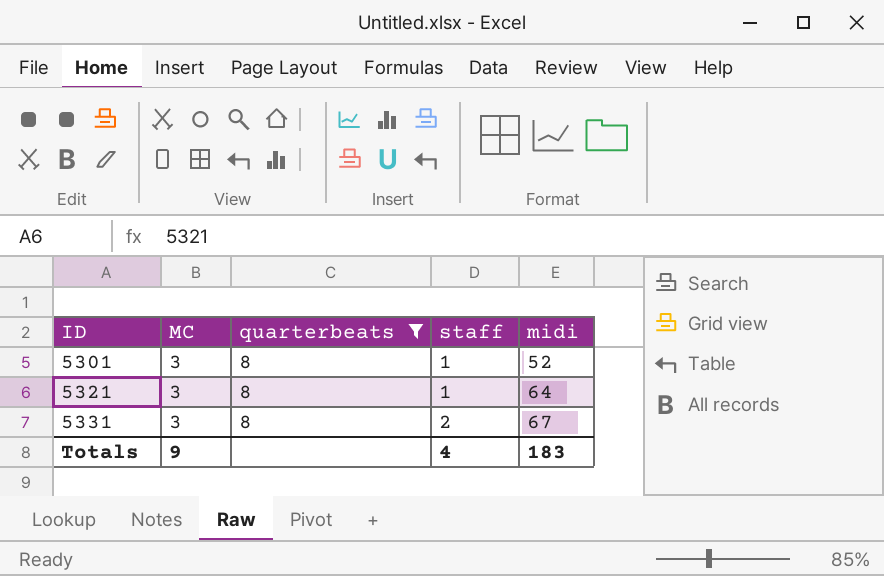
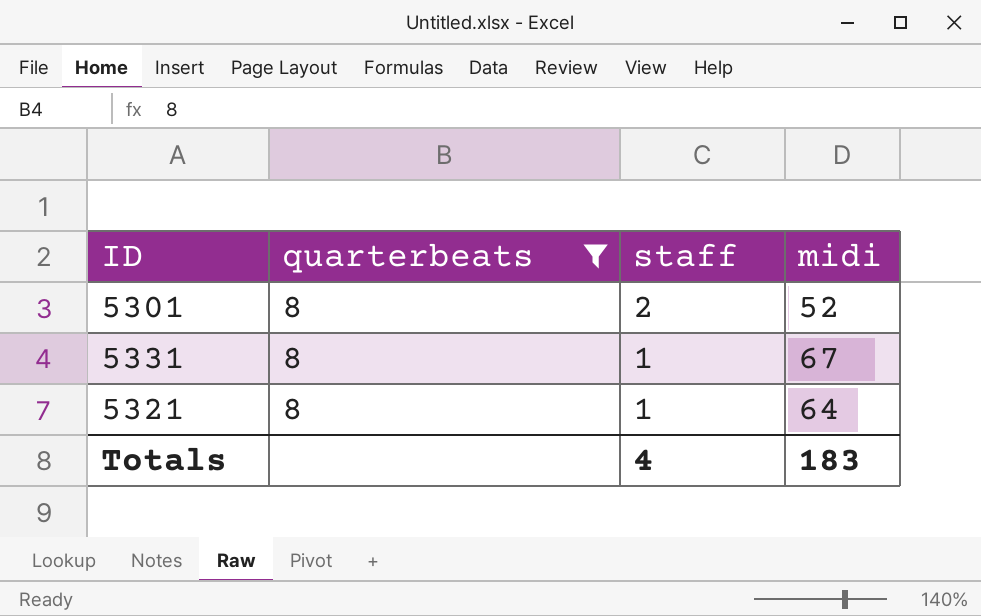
row order: ID ascending -> staff descending
column MC | position: 2 -> none
5301 | staff: 1 -> 2
5331 | staff: 2 -> 1

